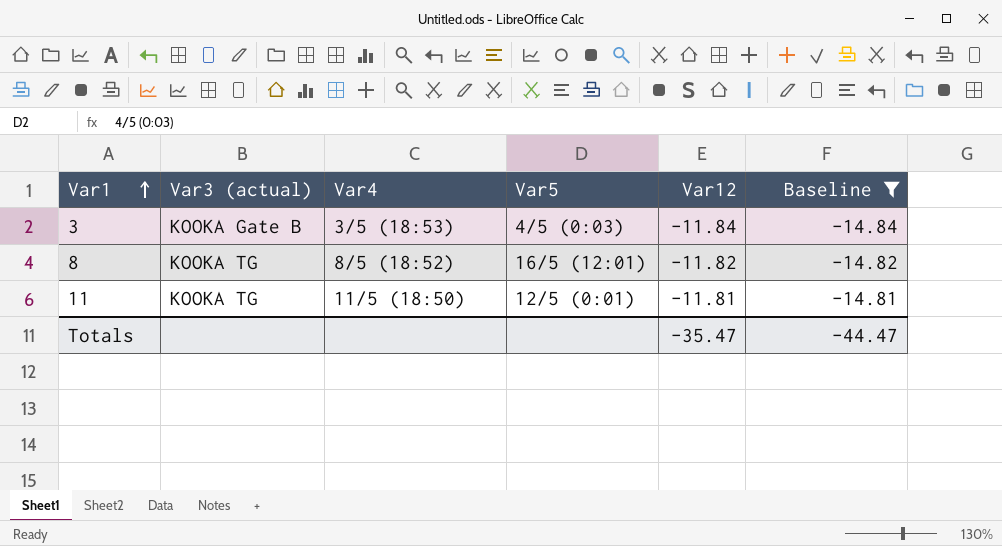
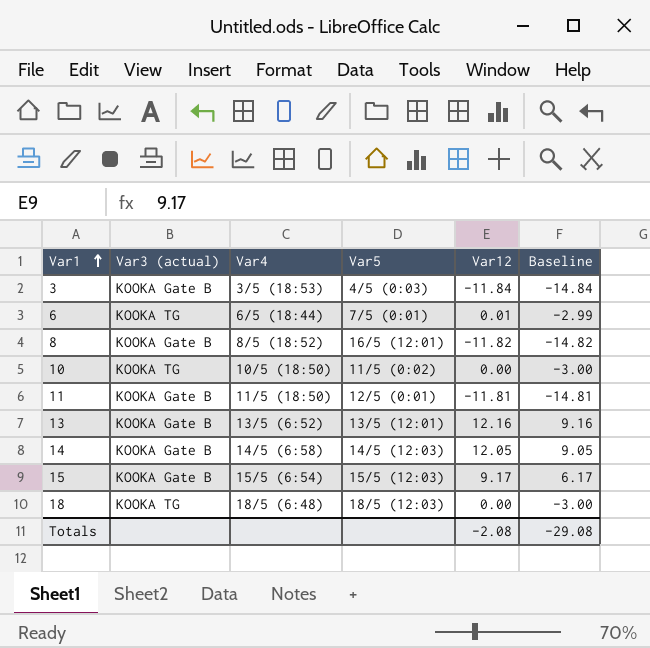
filter: Baseline <= -14.81 -> none
8 | Var3 (actual): KOOKA TG -> KOOKA Gate B
11 | Var3 (actual): KOOKA TG -> KOOKA Gate B
Totals | Var12: -35.47 -> -2.08
Totals | Baseline: -44.47 -> -29.08

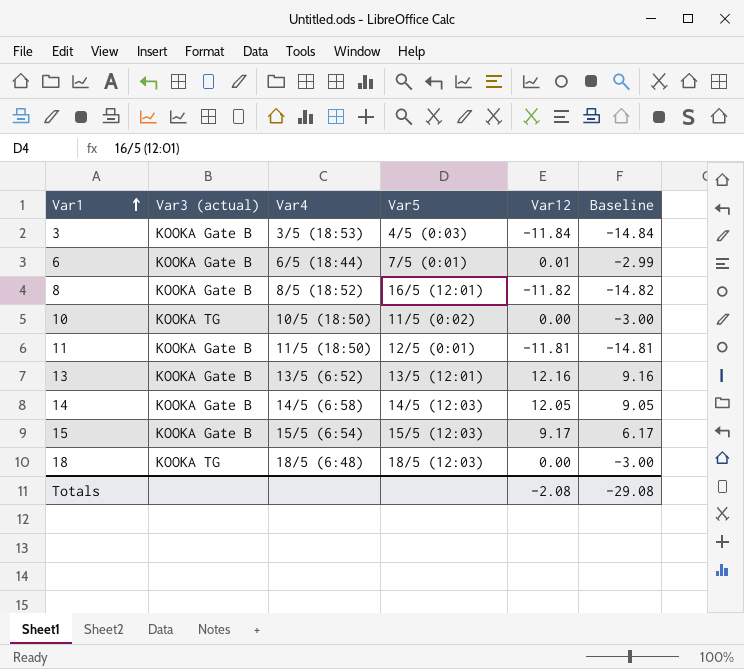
6 | Var3 (actual): KOOKA TG -> KOOKA Gate B

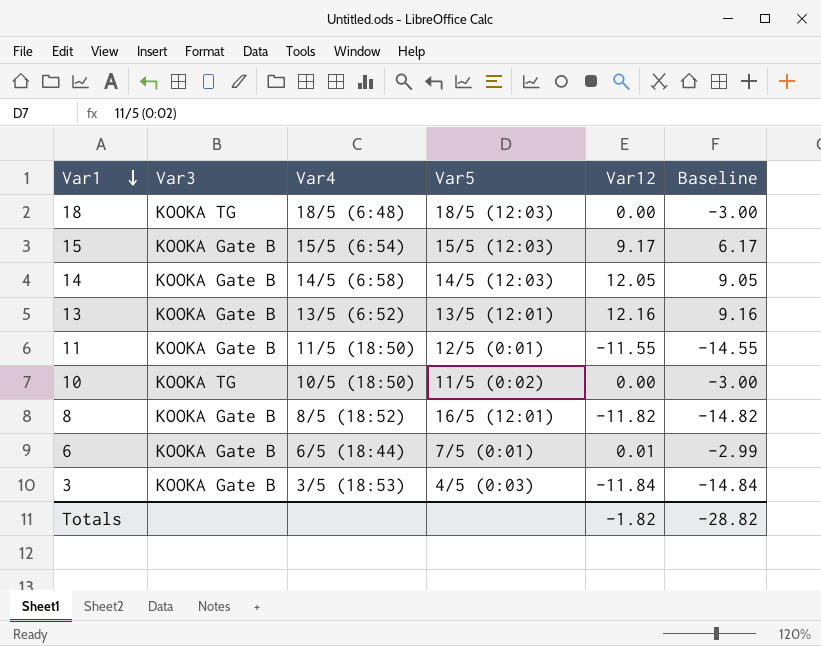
row order: Var1 ascending -> Var1 descending
column name: Var3 (actual) -> Var3
11 | Var12: -11.81 -> -11.55
11 | Baseline: -14.81 -> -14.55
Totals | Var12: -2.08 -> -1.82
Totals | Baseline: -29.08 -> -28.82

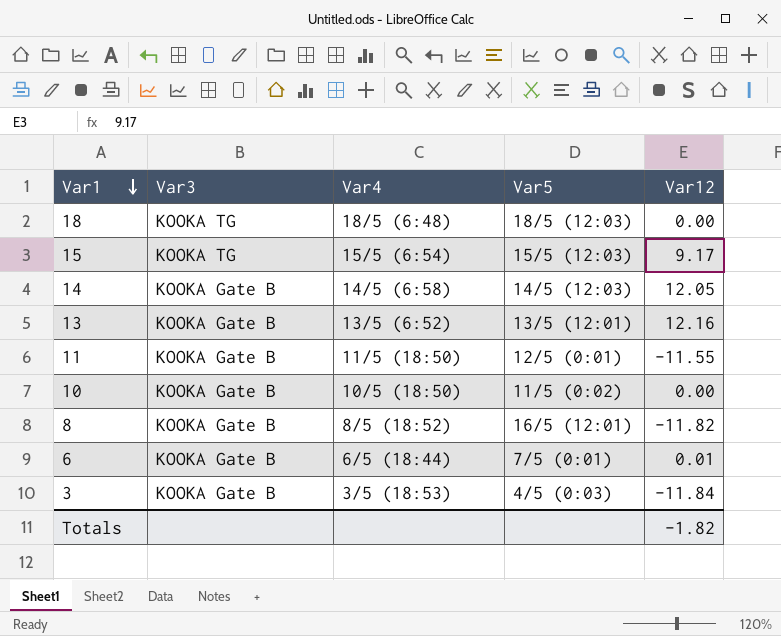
column Baseline | formula: [Var12] - 3 -> none
15 | Var3: KOOKA Gate B -> KOOKA TG
10 | Var3: KOOKA TG -> KOOKA Gate B

